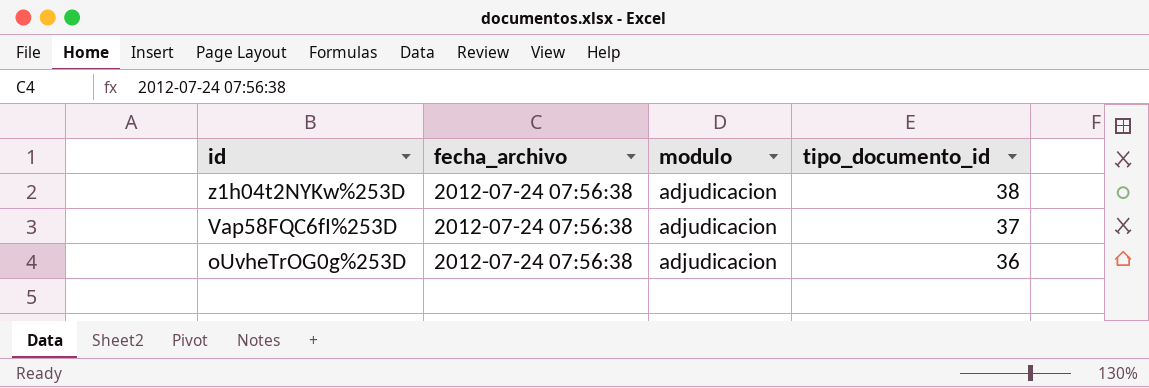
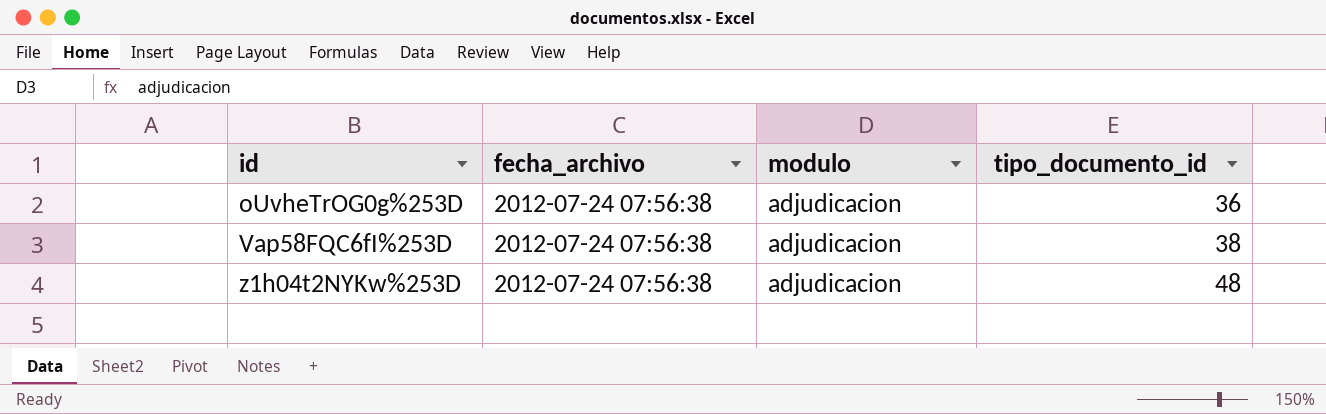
row order: id descending -> id ascending
Vap58FQC6fI%253D | tipo_documento_id: 37 -> 38
z1h04t2NYKw%253D | tipo_documento_id: 38 -> 48

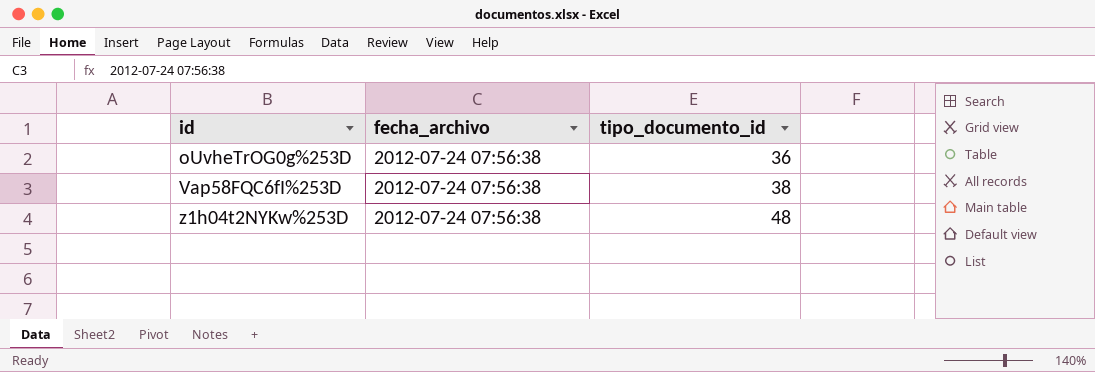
column modulo | position: 3 -> none

